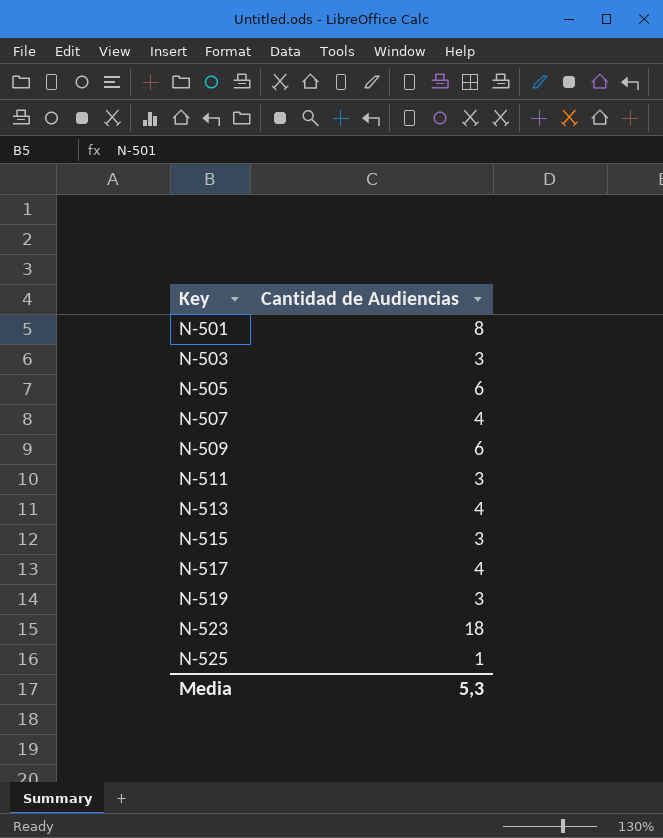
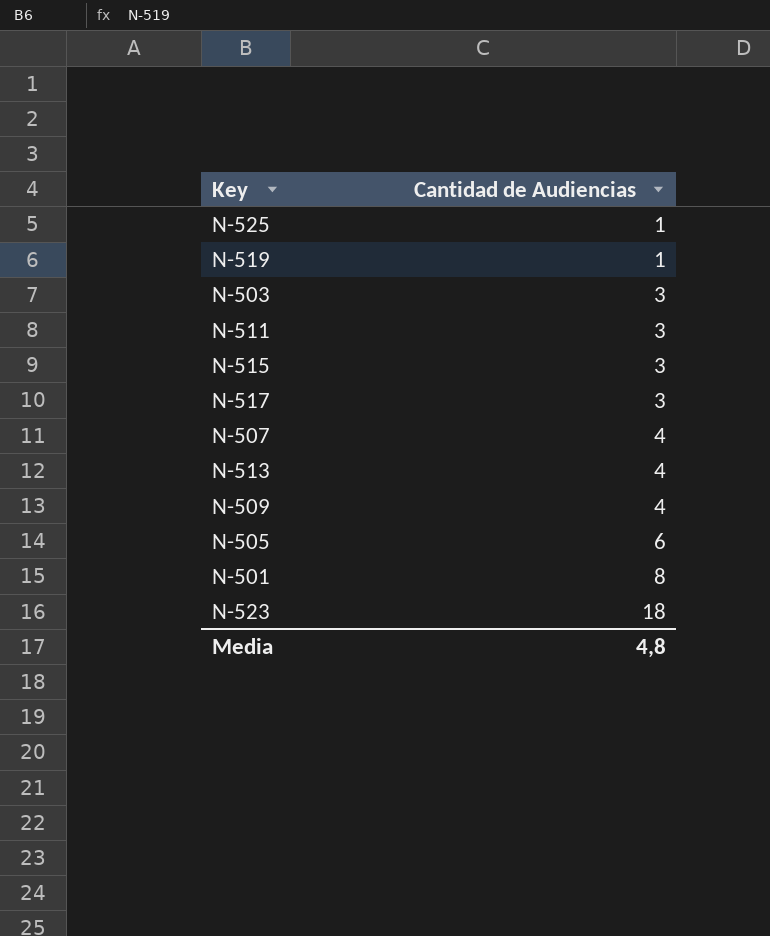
row order: Key ascending -> Cantidad de Audiencias ascending
N-519 | Cantidad de Audiencias: 3 -> 1
N-517 | Cantidad de Audiencias: 4 -> 3
N-509 | Cantidad de Audiencias: 6 -> 4
Media | Cantidad de Audiencias: 5,3 -> 4,8

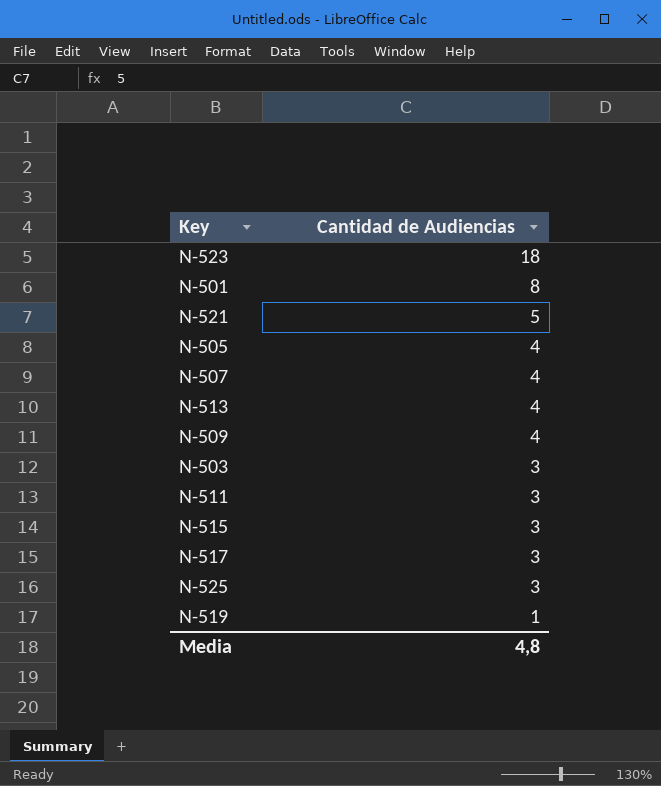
row order: Cantidad de Audiencias ascending -> Cantidad de Audiencias descending
row N-521: none -> 5
N-505 | Cantidad de Audiencias: 6 -> 4
N-525 | Cantidad de Audiencias: 1 -> 3

